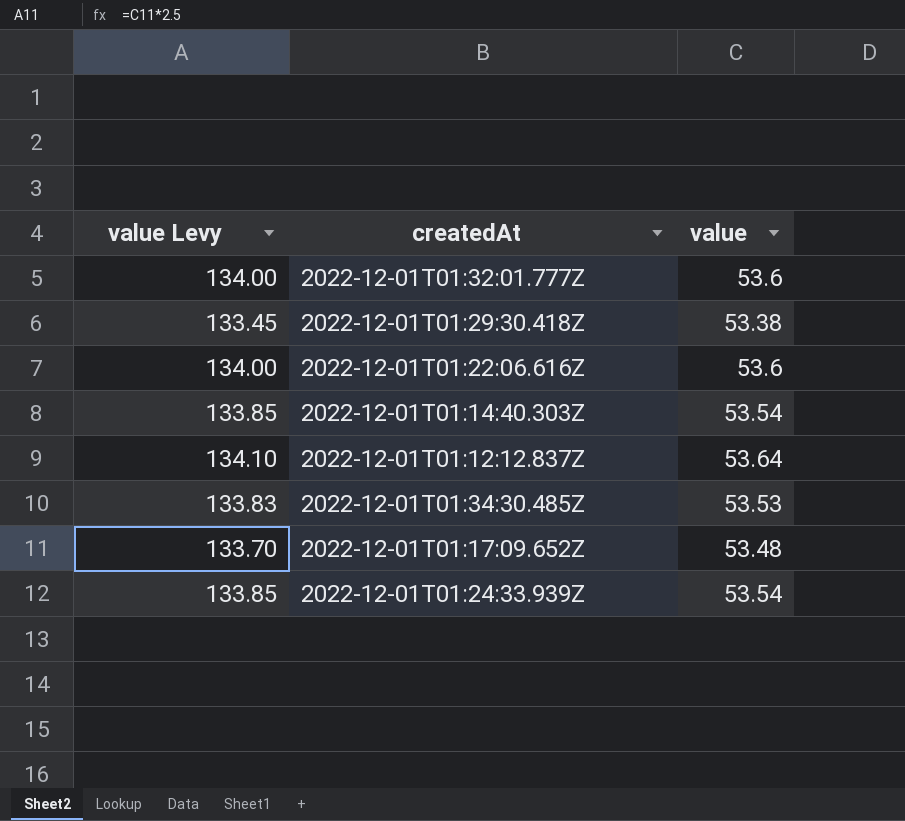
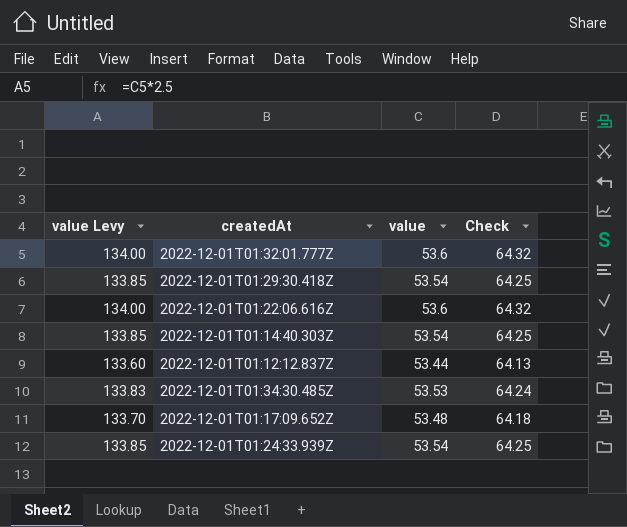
column Check | formula: none -> [value] * 1.2
2022-12-01T01:29:30.418Z | value Levy: 133.45 -> 133.85
2022-12-01T01:29:30.418Z | value: 53.38 -> 53.54
2022-12-01T01:12:12.837Z | value Levy: 134.10 -> 133.60
2022-12-01T01:12:12.837Z | value: 53.64 -> 53.44

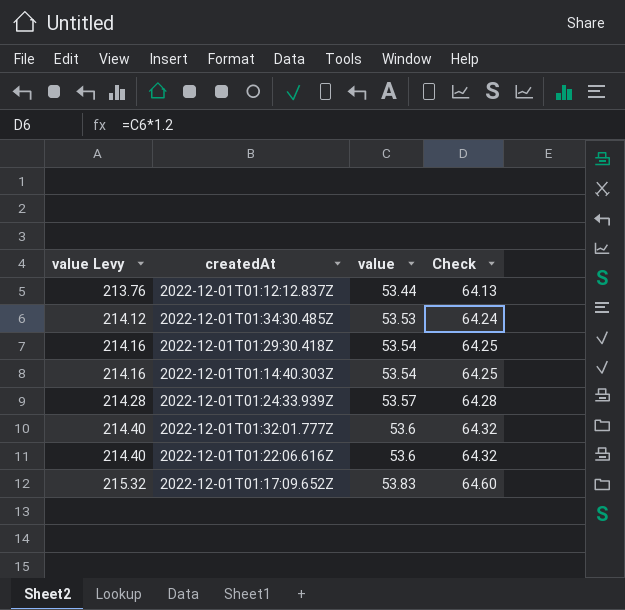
row order: none -> value Levy ascending
column value Levy | formula: [value] * 2.5 -> [value] * 4
2022-12-01T01:24:33.939Z | value: 53.54 -> 53.57
2022-12-01T01:24:33.939Z | Check: 64.25 -> 64.28
2022-12-01T01:17:09.652Z | value: 53.48 -> 53.83
2022-12-01T01:17:09.652Z | Check: 64.18 -> 64.60

